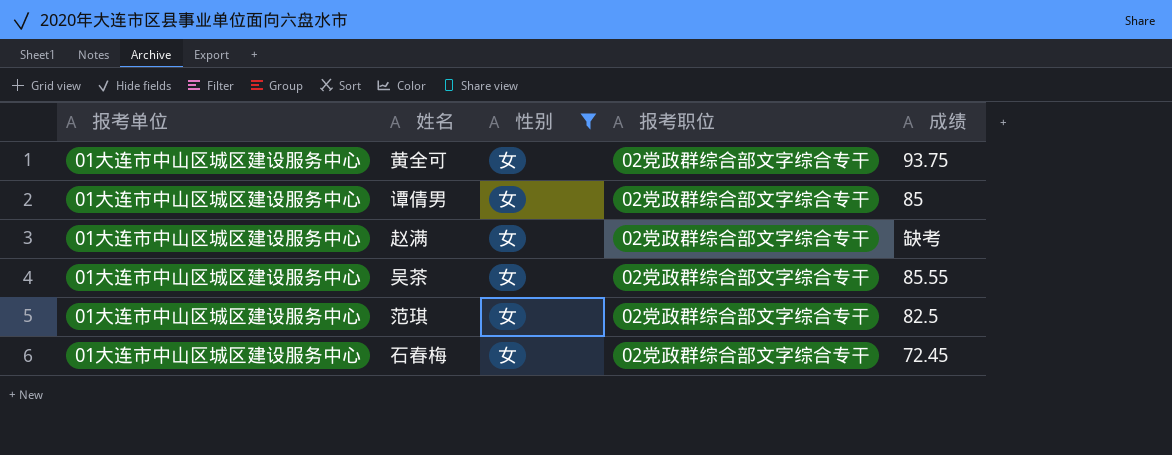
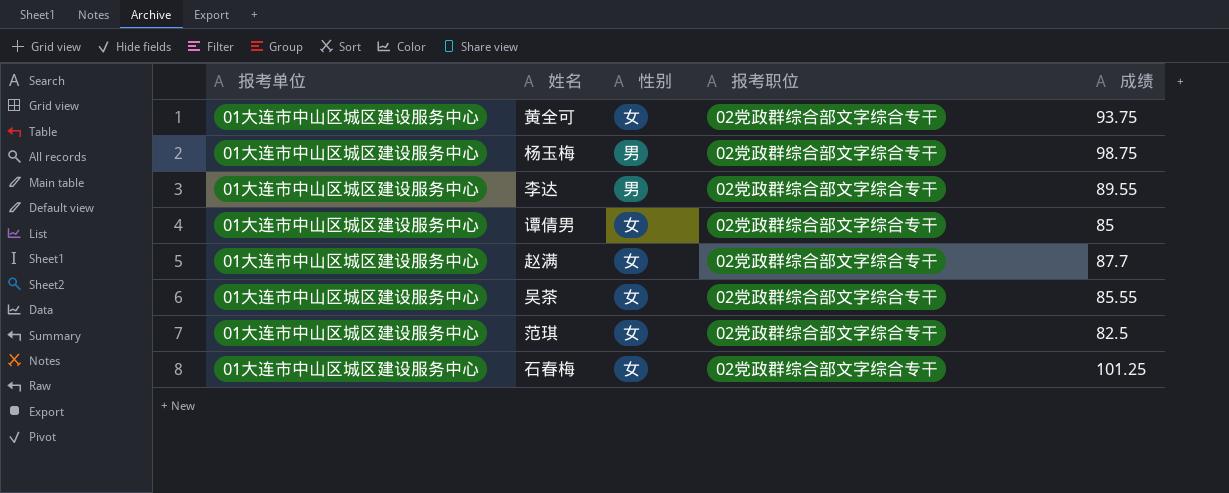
filter: 性别 = 女 -> none
赵满 | 成绩: 缺考 -> 87.7
石春梅 | 成绩: 72.45 -> 101.25

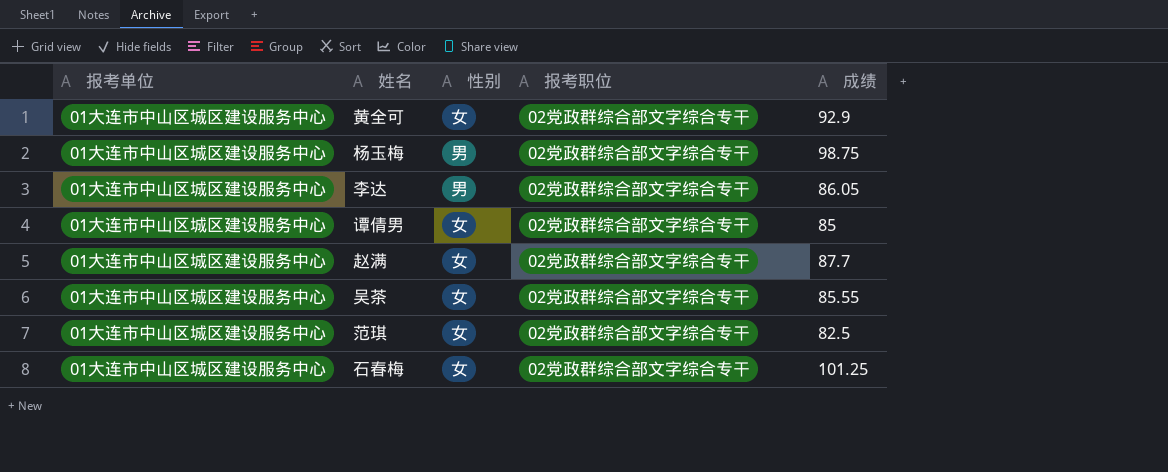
黄全可 | 成绩: 93.75 -> 92.9
李达 | 成绩: 89.55 -> 86.05

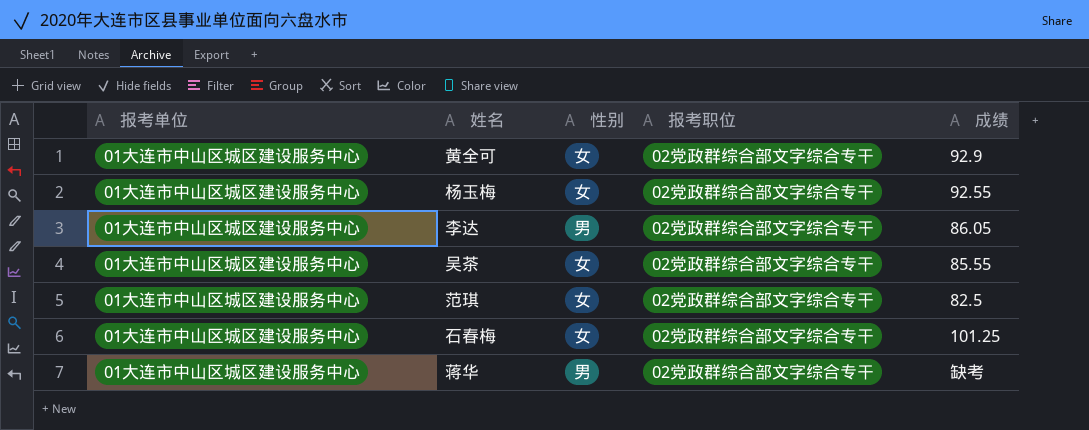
row 谭倩男: 01大连市中山区城区建设服务中心 | 女 | 02党政群综合部文字综合专干 | 85 -> none
row 赵满: 01大连市中山区城区建设服务中心 | 女 | 02党政群综合部文字综合专干 | 87.7 -> none
杨玉梅 | 性别: 男 -> 女
杨玉梅 | 成绩: 98.75 -> 92.55
row 蒋华: none -> 01大连市中山区城区建设服务中心 | 男 | 02党政群综合部文字综合专干 | 缺考

